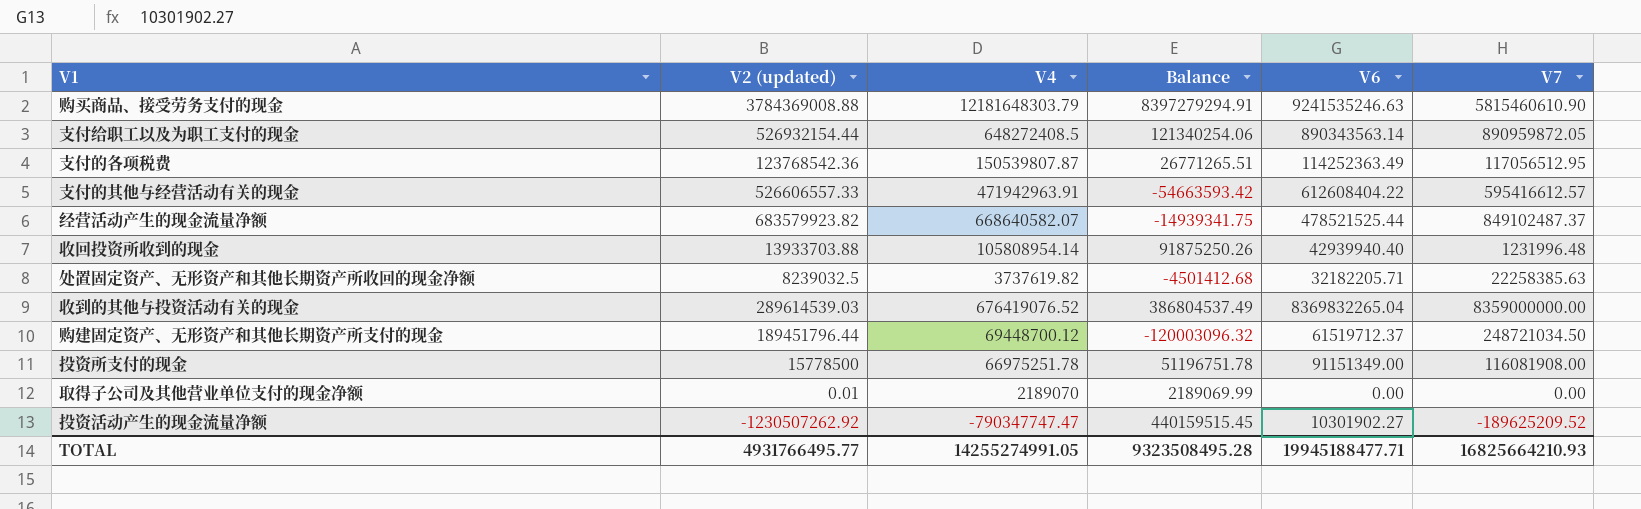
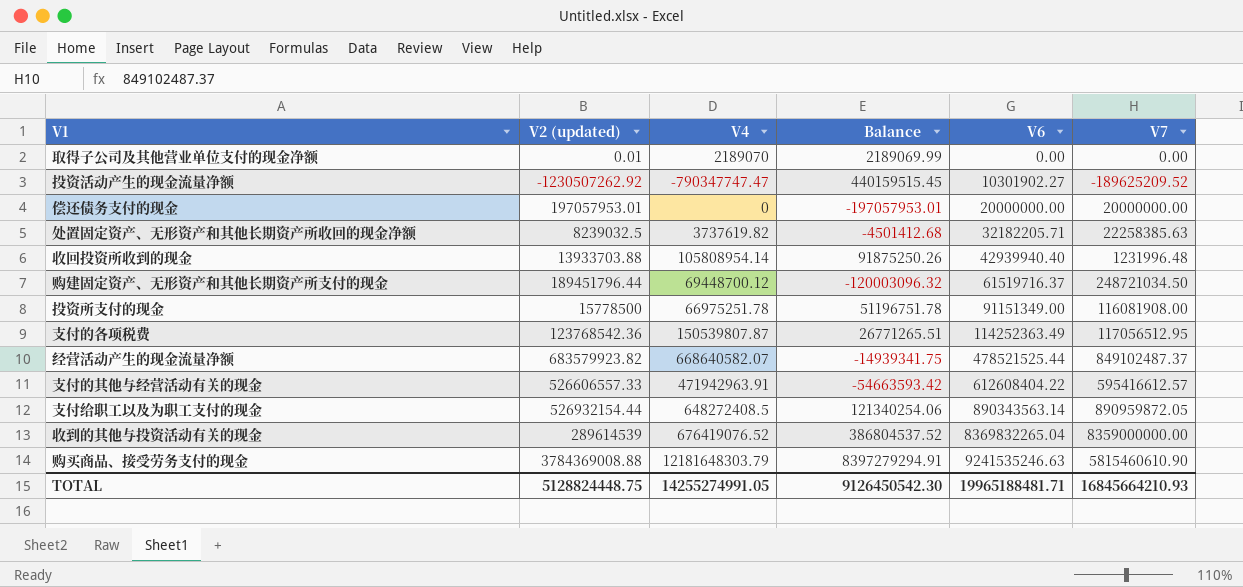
row order: none -> V6 ascending
row 偿还债务支付的现金: none -> 197057953.01 | 0 | -197057953.01 | 20000000.00 | 20000000.00
购建固定资产、无形资产和其他长期资产所支付的现金 | V6: 61519712.37 -> 61519716.37
收到的其他与投资活动有关的现金 | V2 (updated): 289614539.03 -> 289614539
收到的其他与投资活动有关的现金 | Balance: 386804537.49 -> 386804537.52
TOTAL | V2 (updated): 4931766495.77 -> 5128824448.75
TOTAL | Balance: 9323508495.28 -> 9126450542.30
TOTAL | V6: 19945188477.71 -> 19965188481.71
TOTAL | V7: 16825664210.93 -> 16845664210.93

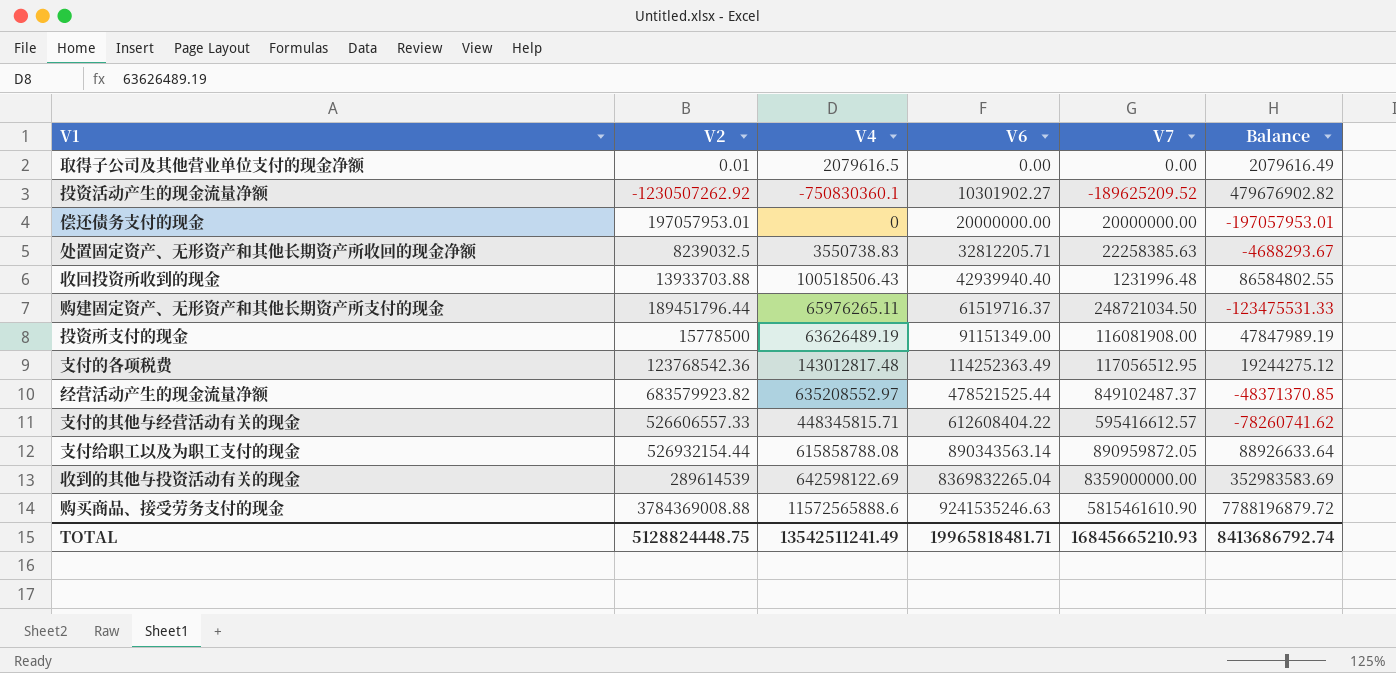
column name: V2 (updated) -> V2
column Balance | position: 4 -> 6
取得子公司及其他营业单位支付的现金净额 | V4: 2189070 -> 2079616.5
取得子公司及其他营业单位支付的现金净额 | Balance: 2189069.99 -> 2079616.49
投资活动产生的现金流量净额 | V4: -790347747.47 -> -750830360.1
投资活动产生的现金流量净额 | Balance: 440159515.45 -> 479676902.82
处置固定资产、无形资产和其他长期资产所收回的现金净额 | V4: 3737619.82 -> 3550738.83
处置固定资产、无形资产和其他长期资产所收回的现金净额 | V6: 32182205.71 -> 32812205.71
处置固定资产、无形资产和其他长期资产所收回的现金净额 | Balance: -4501412.68 -> -4688293.67
收回投资所收到的现金 | V4: 105808954.14 -> 100518506.43
收回投资所收到的现金 | Balance: 91875250.26 -> 86584802.55
购建固定资产、无形资产和其他长期资产所支付的现金 | V4: 69448700.12 -> 65976265.11
购建固定资产、无形资产和其他长期资产所支付的现金 | Balance: -120003096.32 -> -123475531.33
投资所支付的现金 | V4: 66975251.78 -> 63626489.19
投资所支付的现金 | Balance: 51196751.78 -> 47847989.19
支付的各项税费 | V4: 150539807.87 -> 143012817.48
支付的各项税费 | Balance: 26771265.51 -> 19244275.12
经营活动产生的现金流量净额 | V4: 668640582.07 -> 635208552.97
经营活动产生的现金流量净额 | Balance: -14939341.75 -> -48371370.85
支付的其他与经营活动有关的现金 | V4: 471942963.91 -> 448345815.71
支付的其他与经营活动有关的现金 | Balance: -54663593.42 -> -78260741.62
支付给职工以及为职工支付的现金 | V4: 648272408.5 -> 615858788.08
支付给职工以及为职工支付的现金 | Balance: 121340254.06 -> 88926633.64
收到的其他与投资活动有关的现金 | V4: 676419076.52 -> 642598122.69
收到的其他与投资活动有关的现金 | Balance: 386804537.52 -> 352983583.69
购买商品、接受劳务支付的现金 | V4: 12181648303.79 -> 11572565888.6
购买商品、接受劳务支付的现金 | V7: 5815460610.90 -> 5815461610.90
购买商品、接受劳务支付的现金 | Balance: 8397279294.91 -> 7788196879.72
TOTAL | V4: 14255274991.05 -> 13542511241.49
TOTAL | V6: 19965188481.71 -> 19965818481.71
TOTAL | V7: 16845664210.93 -> 16845665210.93
TOTAL | Balance: 9126450542.30 -> 8413686792.74

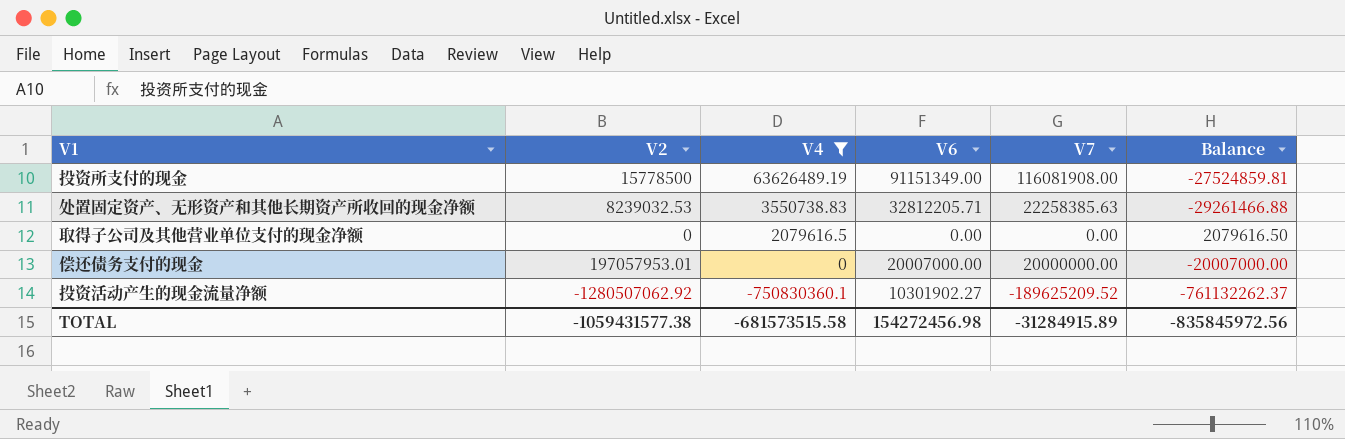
filter: none -> V4 <= 63626489.19
row order: V6 ascending -> V4 descending
column Balance | formula: [V4] - [V2] -> [V4] - [V6]
处置固定资产、无形资产和其他长期资产所收回的现金净额 | V2: 8239032.5 -> 8239032.53
取得子公司及其他营业单位支付的现金净额 | V2: 0.01 -> 0
偿还债务支付的现金 | V6: 20000000.00 -> 20007000.00
投资活动产生的现金流量净额 | V2: -1230507262.92 -> -1280507062.92
TOTAL | V2: 5128824448.75 -> -1059431577.38
TOTAL | V4: 13542511241.49 -> -681573515.58
TOTAL | V6: 19965818481.71 -> 154272456.98
TOTAL | V7: 16845665210.93 -> -31284915.89
TOTAL | Balance: 8413686792.74 -> -835845972.56

